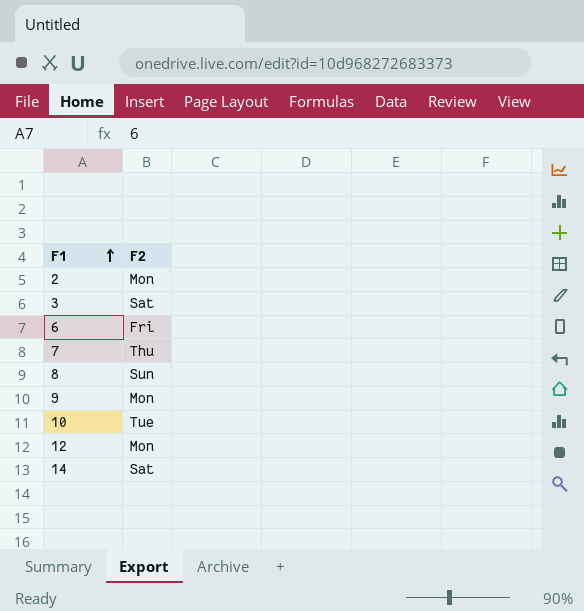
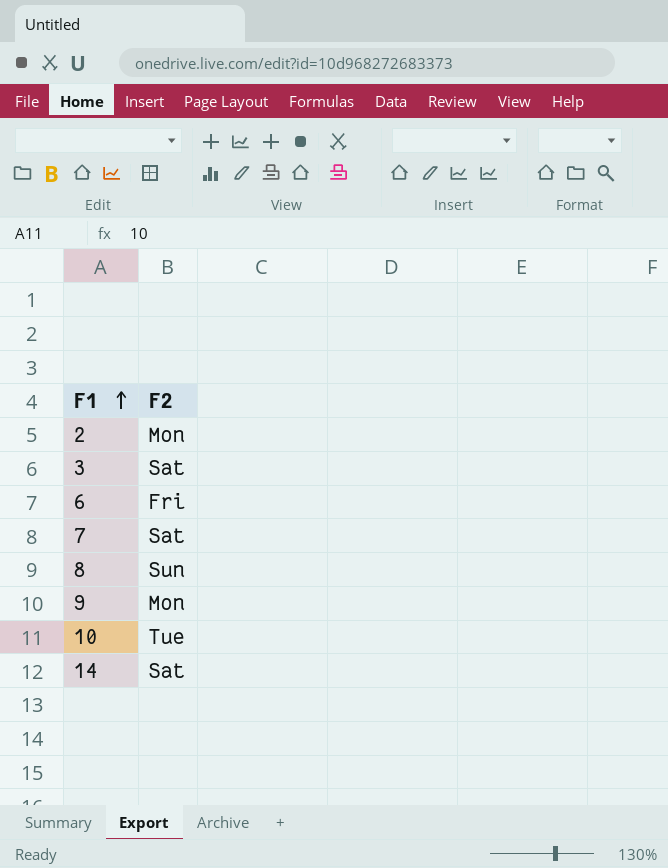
row 12: Mon -> none
7 | F2: Thu -> Sat

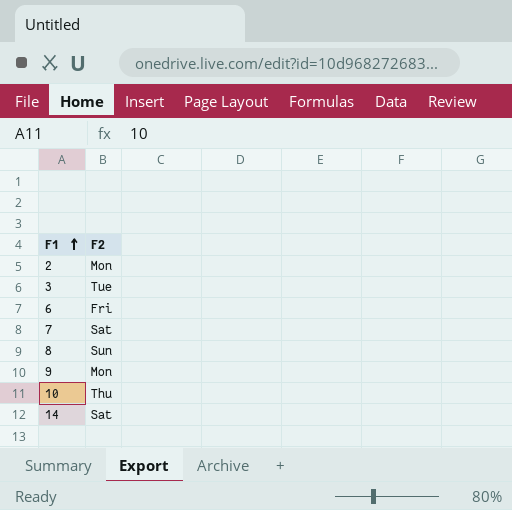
3 | F2: Sat -> Tue
10 | F2: Tue -> Thu

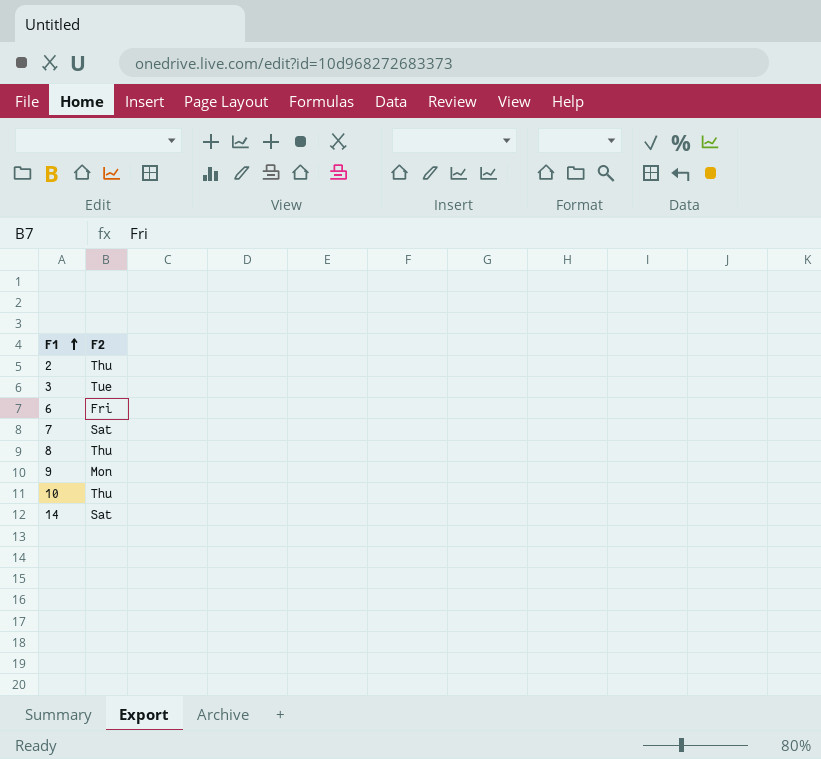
2 | F2: Mon -> Thu
8 | F2: Sun -> Thu

